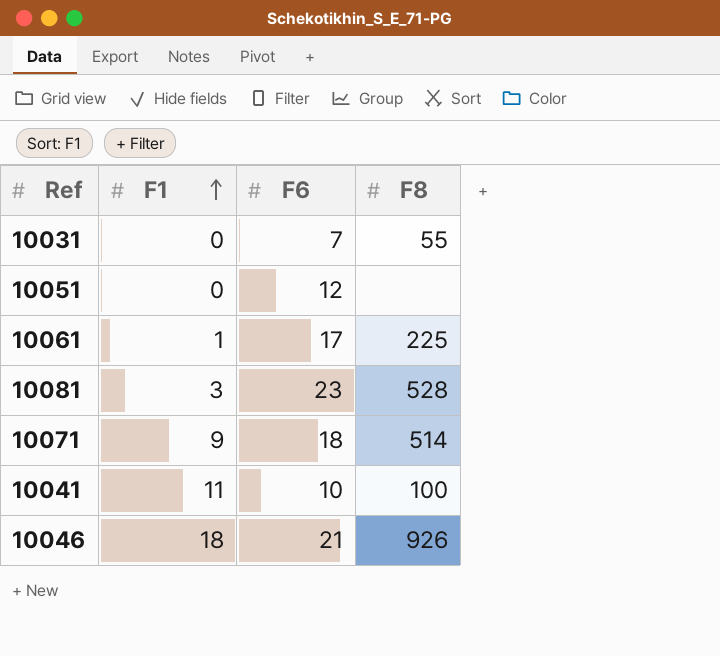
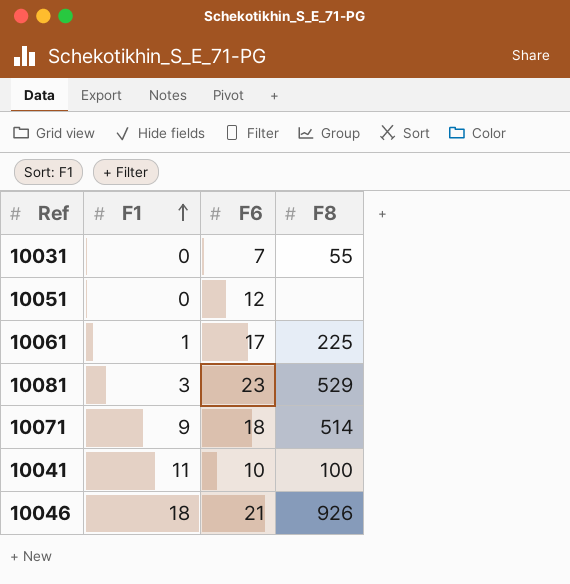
10081 | F8: 528 -> 529

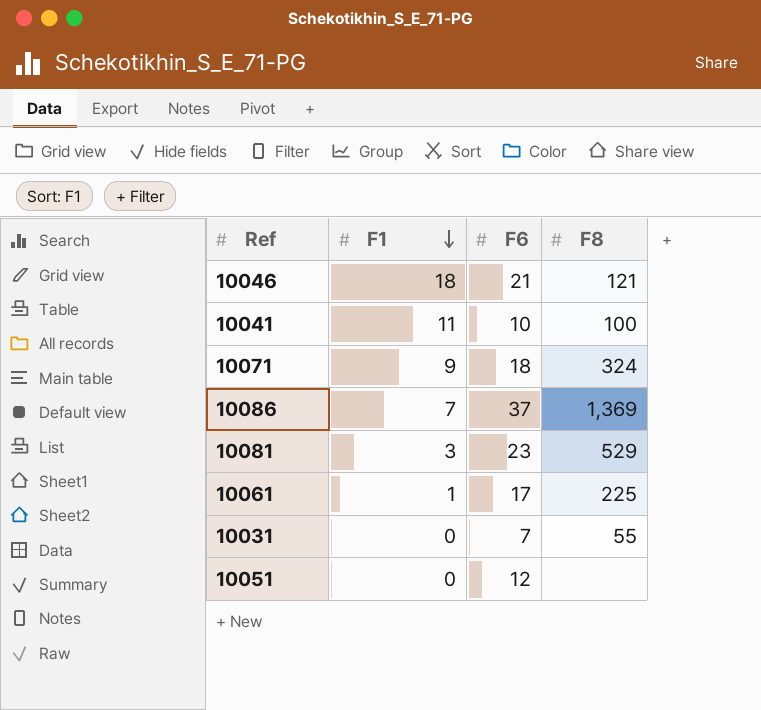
row order: F1 ascending -> F1 descending
10046 | F8: 926 -> 121
10071 | F8: 514 -> 324
row 10086: none -> 7 | 37 | 1,369

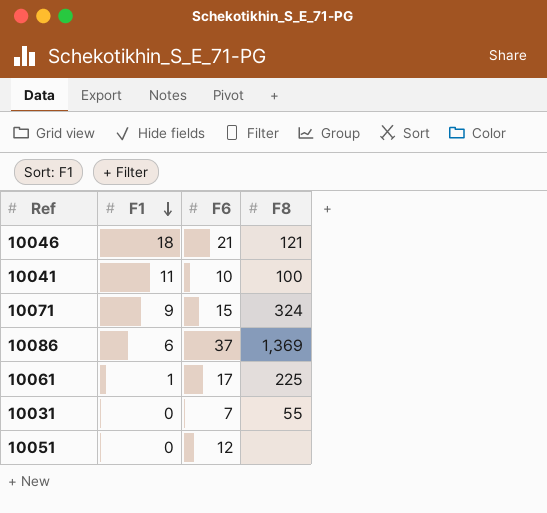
row 10081: 3 | 23 | 529 -> none
10071 | F6: 18 -> 15
10086 | F1: 7 -> 6

